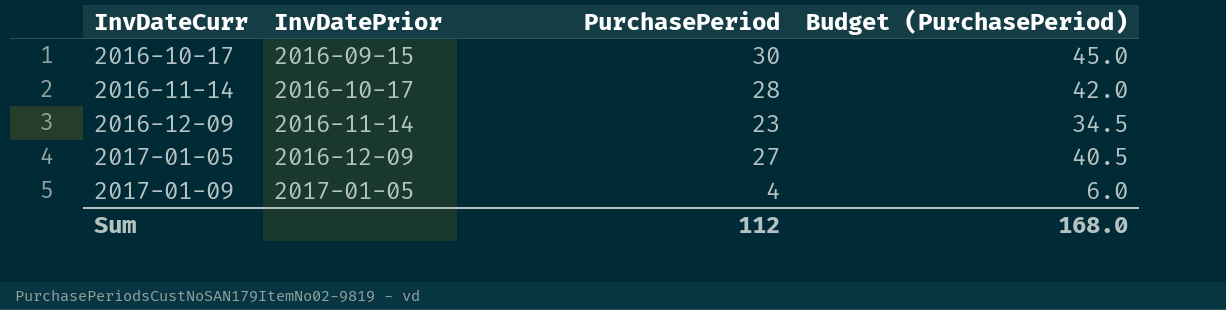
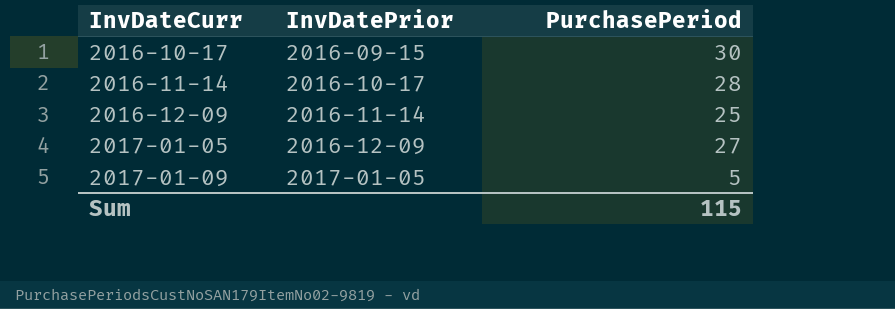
column Budget (PurchasePeriod) | formula: [PurchasePeriod] * 1.5 -> none
2016-12-09 | PurchasePeriod: 23 -> 25
2017-01-09 | PurchasePeriod: 4 -> 5
Sum | PurchasePeriod: 112 -> 115

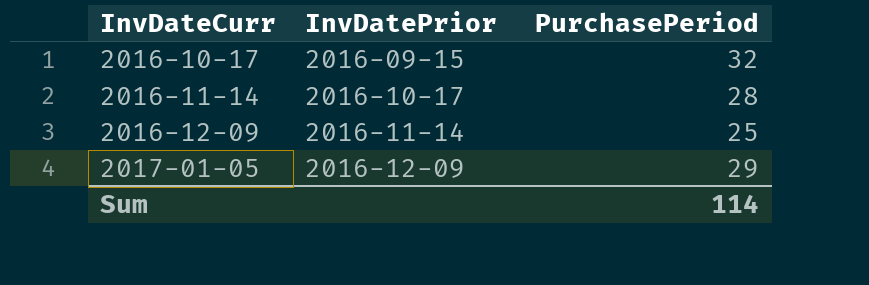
row 2017-01-09: 2017-01-05 | 5 -> none
2016-10-17 | PurchasePeriod: 30 -> 32
2017-01-05 | PurchasePeriod: 27 -> 29
Sum | PurchasePeriod: 115 -> 114

